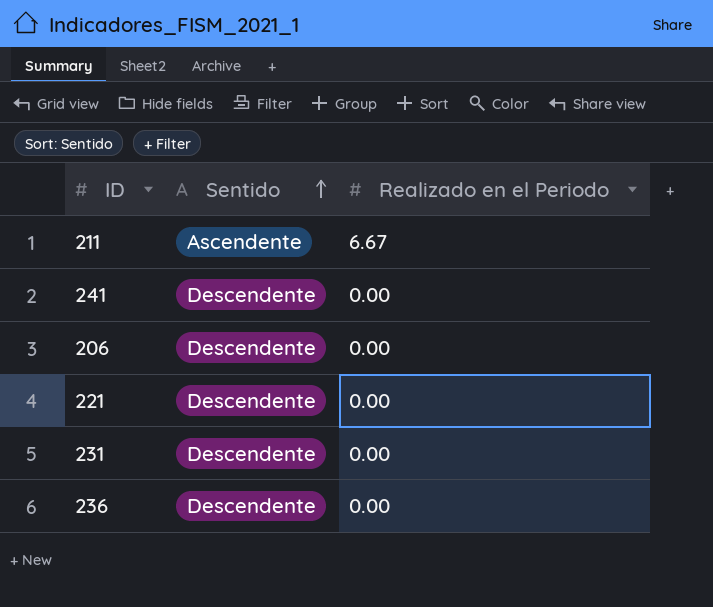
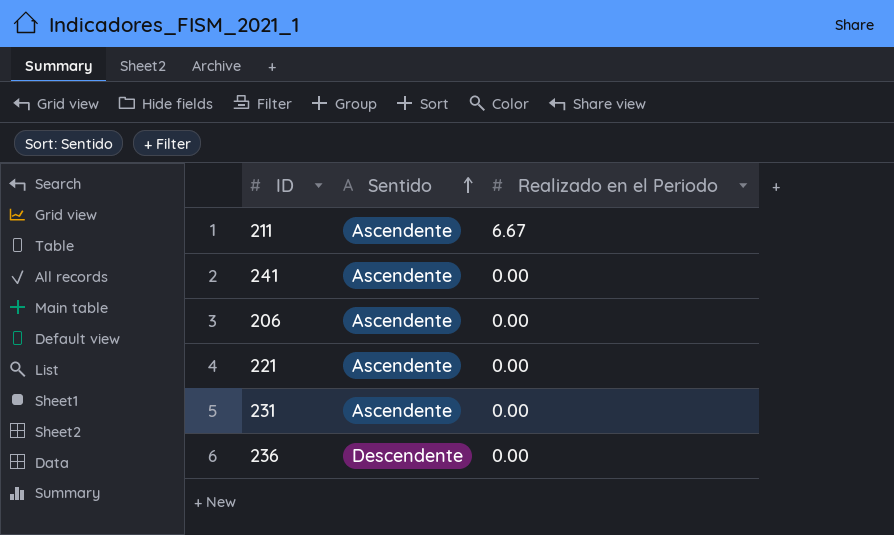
241 | Sentido: Descendente -> Ascendente
206 | Sentido: Descendente -> Ascendente
221 | Sentido: Descendente -> Ascendente
231 | Sentido: Descendente -> Ascendente

